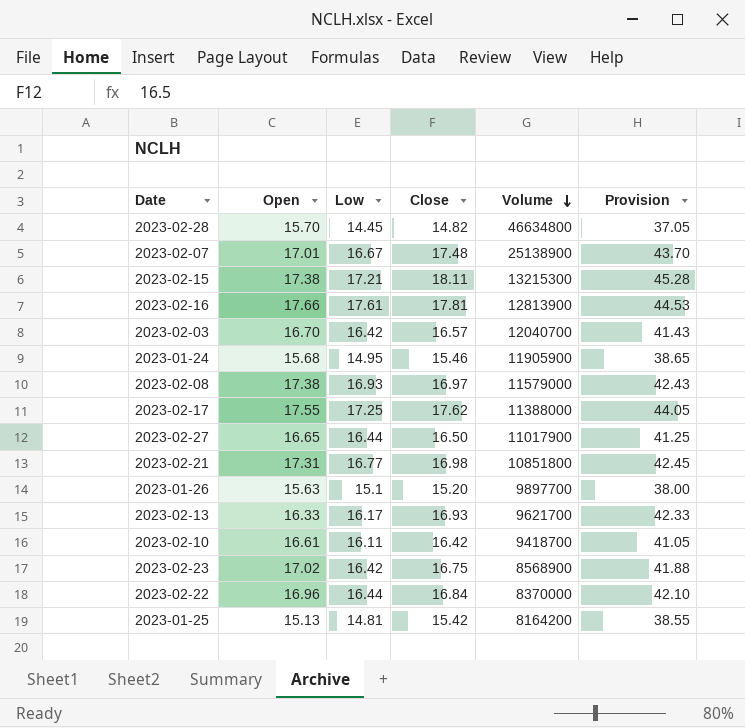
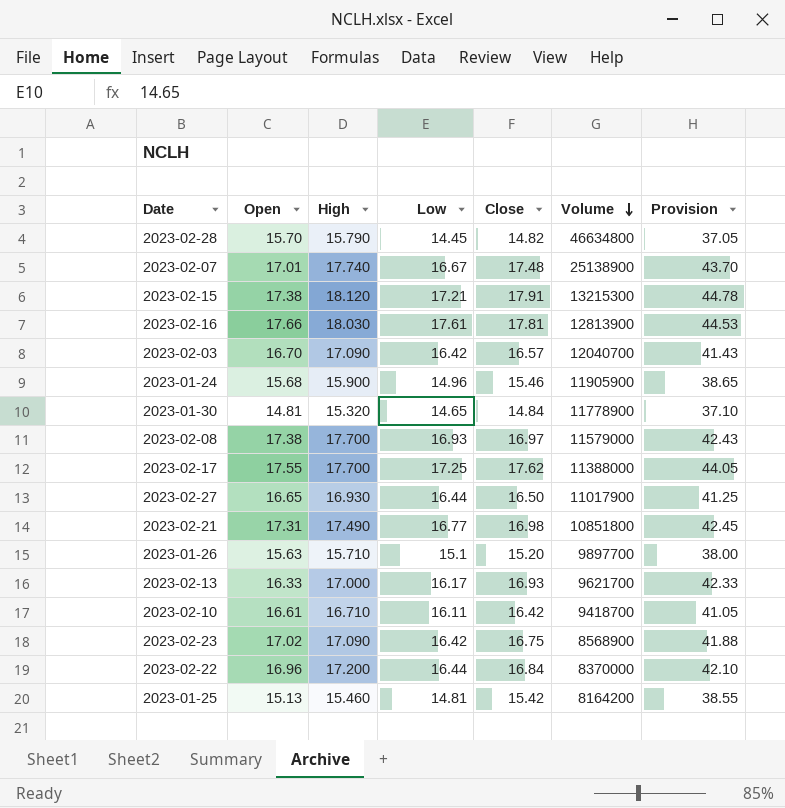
column High | position: none -> 3
2023-02-15 | Close: 18.11 -> 17.91
2023-02-15 | Provision: 45.28 -> 44.78
2023-01-24 | Low: 14.95 -> 14.96
row 2023-01-30: none -> 14.81 | 15.320 | 14.65 | 14.84 | 11778900 | 37.10

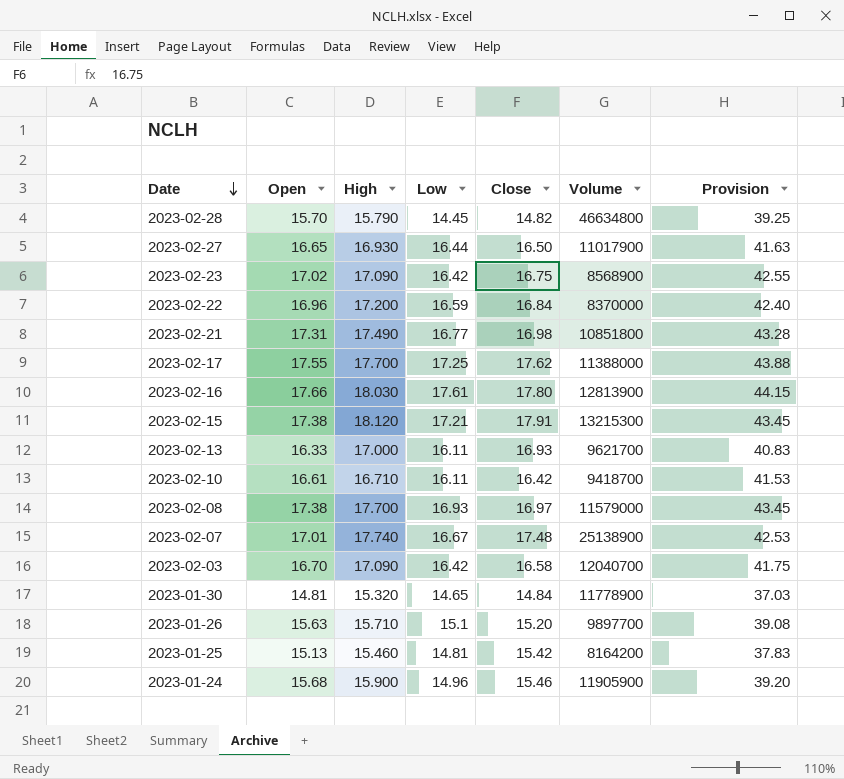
row order: Volume descending -> Date descending
column Provision | formula: [Close] * 2.5 -> [Open] * 2.5
2023-02-22 | Low: 16.44 -> 16.59
2023-02-16 | Close: 17.81 -> 17.80
2023-02-13 | Low: 16.17 -> 16.11
2023-02-03 | Close: 16.57 -> 16.58

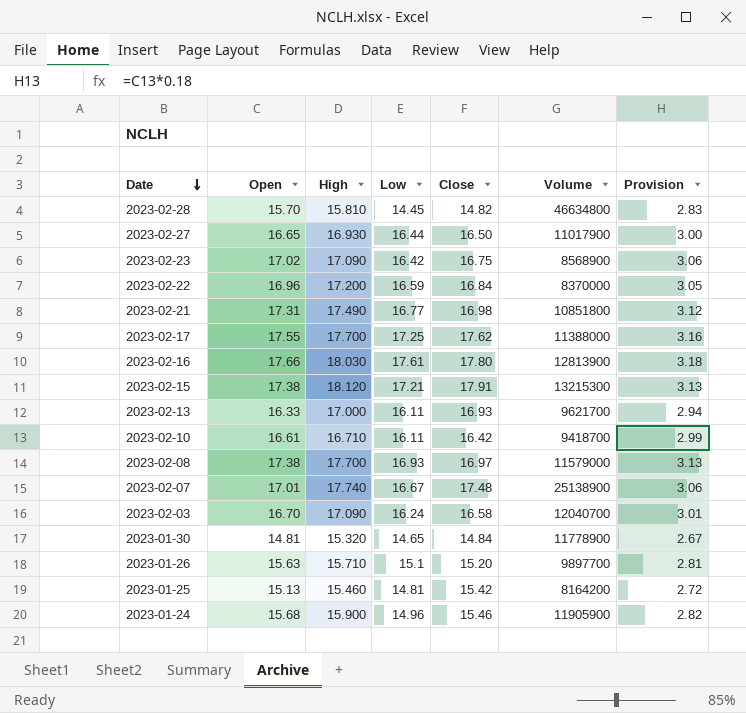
column Provision | formula: [Open] * 2.5 -> [Open] * 0.18
2023-02-28 | High: 15.790 -> 15.810
2023-02-03 | Low: 16.42 -> 16.24

